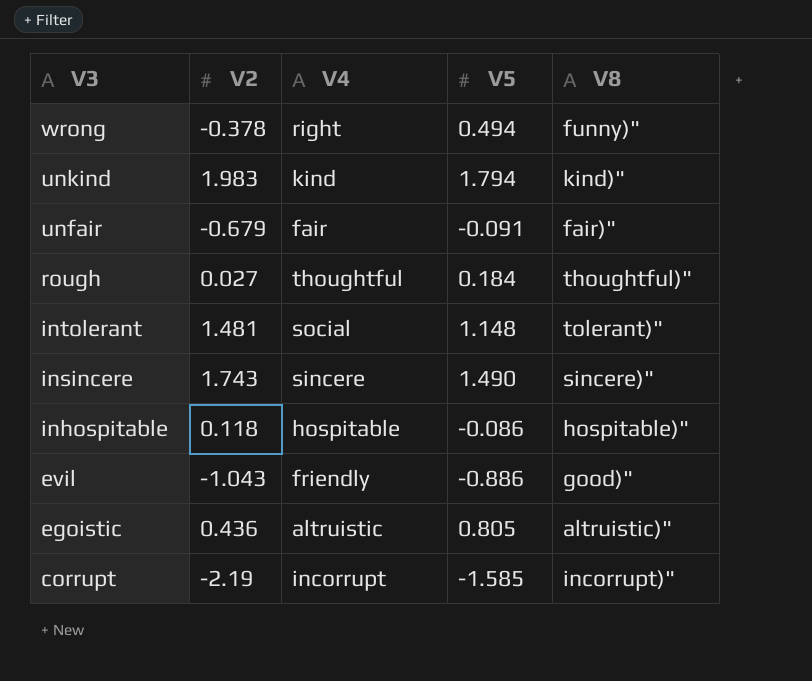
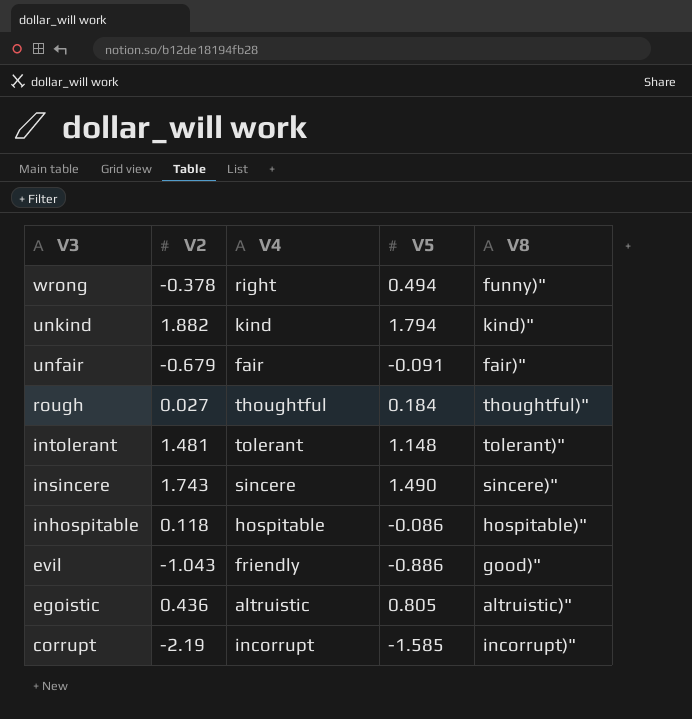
unkind | V2: 1.983 -> 1.882
intolerant | V4: social -> tolerant

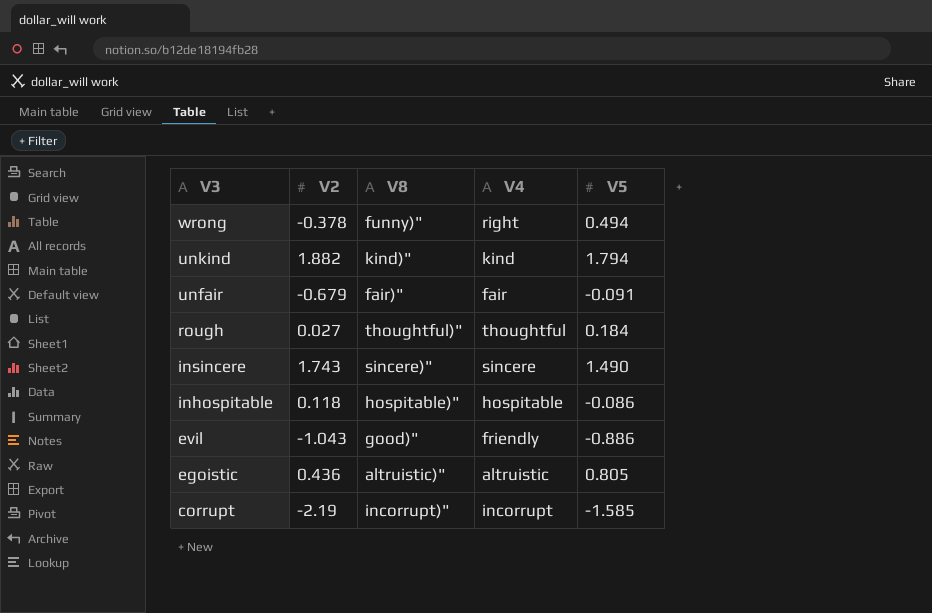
column V8 | position: 5 -> 3
row intolerant: 1.481 | tolerant | 1.148 | tolerant)" -> none

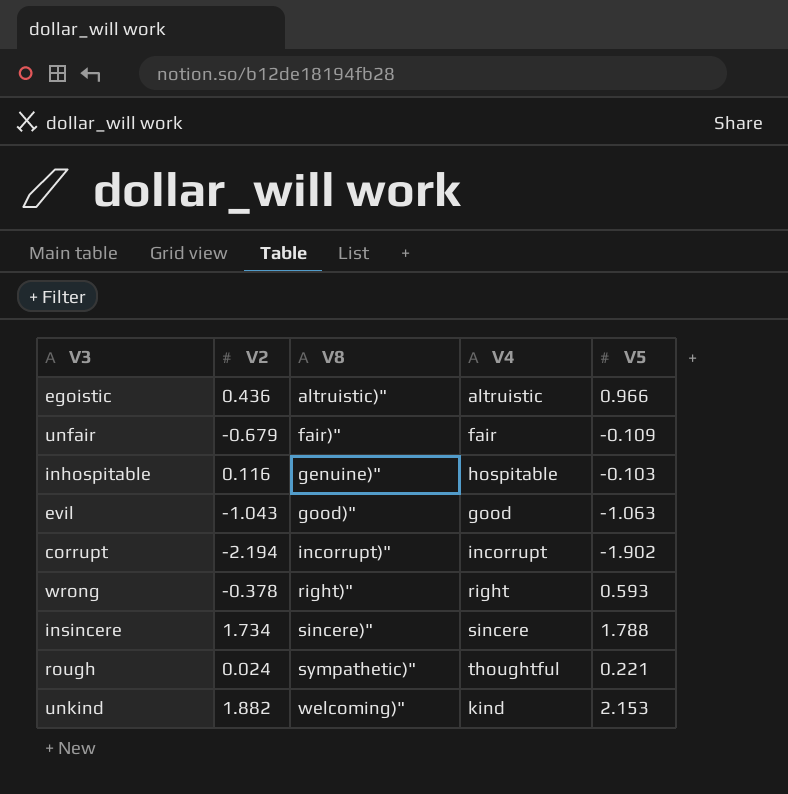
row order: V3 descending -> V8 ascending
egoistic | V5: 0.805 -> 0.966
unfair | V5: -0.091 -> -0.109
inhospitable | V2: 0.118 -> 0.116
inhospitable | V8: hospitable)" -> genuine)"
inhospitable | V5: -0.086 -> -0.103
evil | V4: friendly -> good
evil | V5: -0.886 -> -1.063
corrupt | V2: -2.19 -> -2.194
corrupt | V5: -1.585 -> -1.902
wrong | V8: funny)" -> right)"
wrong | V5: 0.494 -> 0.593
insincere | V2: 1.743 -> 1.734
insincere | V5: 1.490 -> 1.788
rough | V2: 0.027 -> 0.024
rough | V8: thoughtful)" -> sympathetic)"
rough | V5: 0.184 -> 0.221
unkind | V8: kind)" -> welcoming)"
unkind | V5: 1.794 -> 2.153

